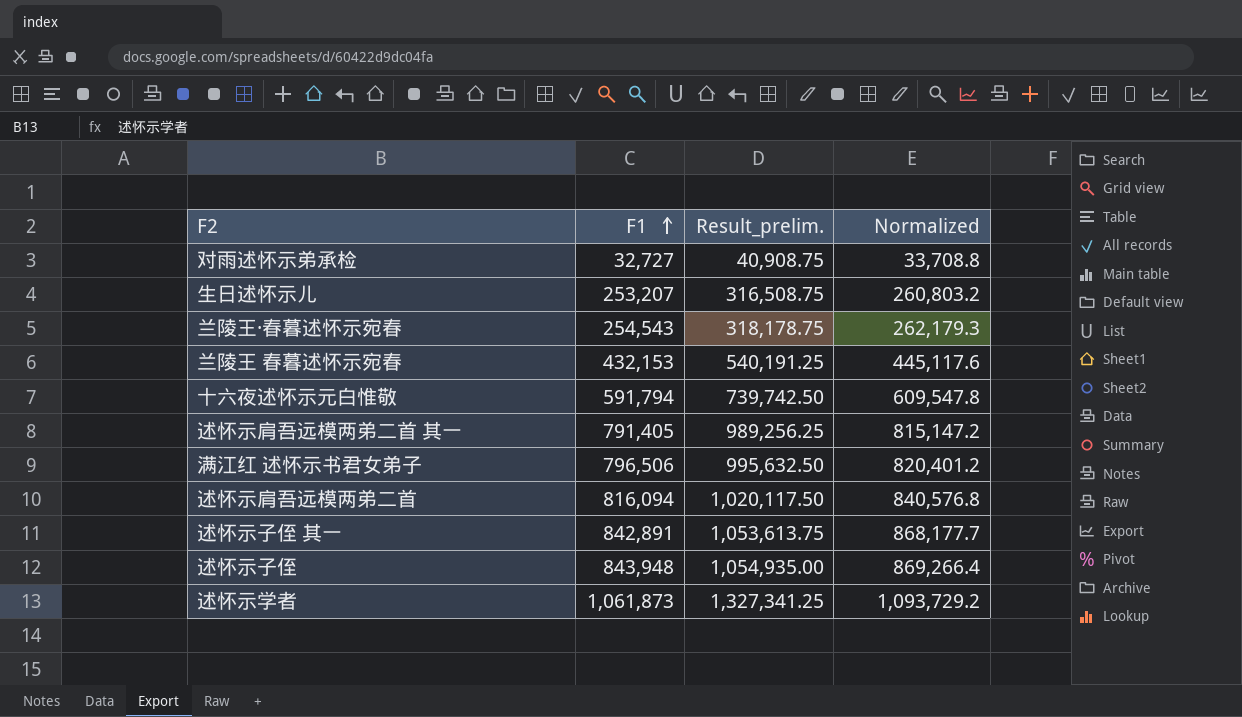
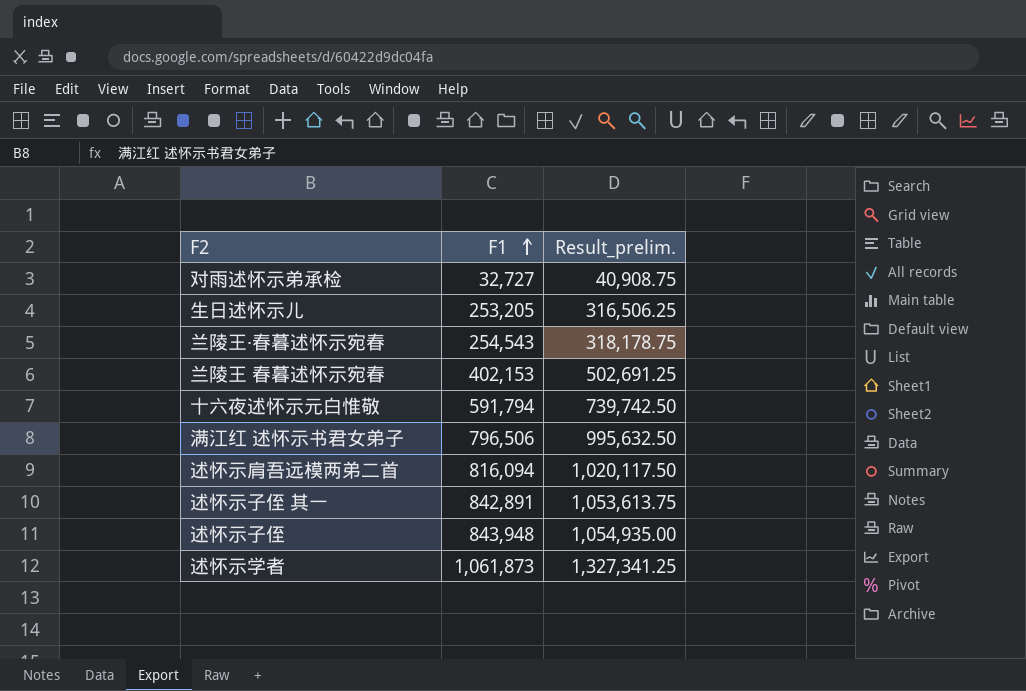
column Normalized | formula: [F1] * 1.03 -> none
row 述怀示肩吾远模两弟二首 其一: 791,405 | 989,256.25 | 815,147.2 -> none
生日述怀示儿 | F1: 253,207 -> 253,205
生日述怀示儿 | Result_prelim.: 316,508.75 -> 316,506.25
兰陵王 春暮述怀示宛春 | F1: 432,153 -> 402,153
兰陵王 春暮述怀示宛春 | Result_prelim.: 540,191.25 -> 502,691.25

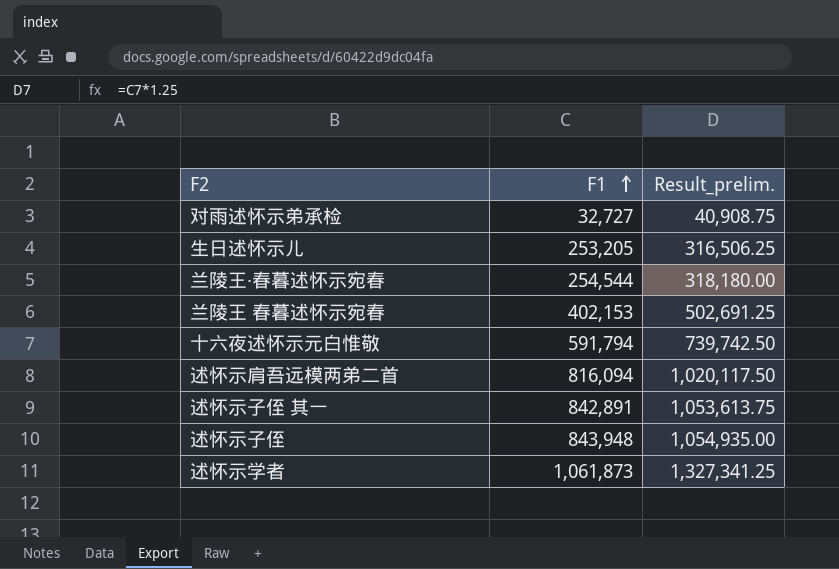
row 满江红 述怀示书君女弟子: 796,506 | 995,632.50 -> none
兰陵王·春暮述怀示宛春 | F1: 254,543 -> 254,544
兰陵王·春暮述怀示宛春 | Result_prelim.: 318,178.75 -> 318,180.00

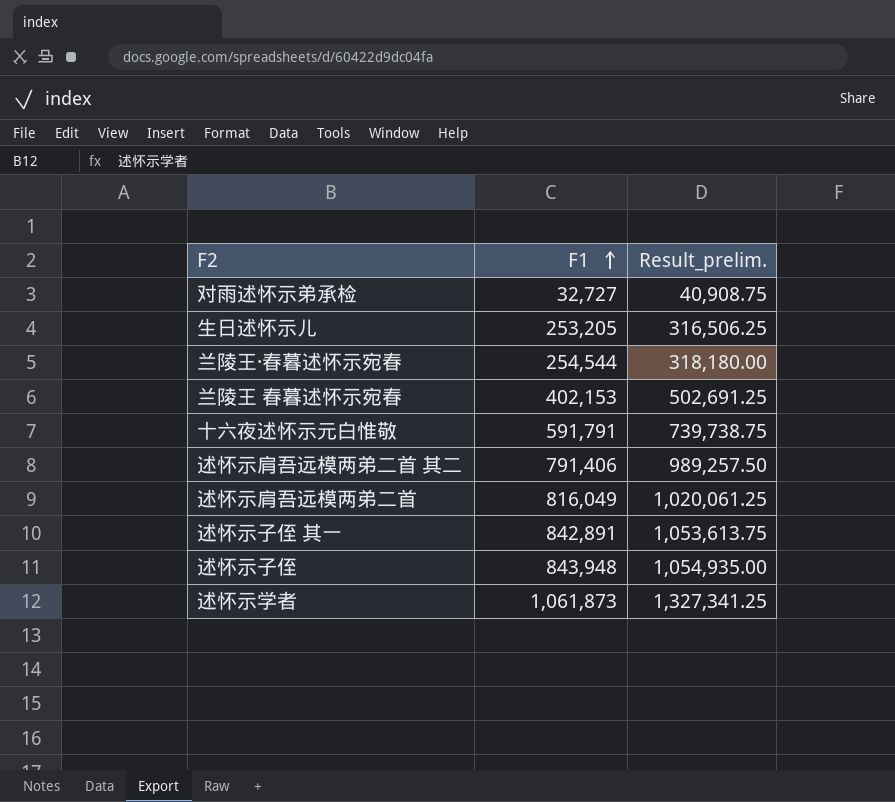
十六夜述怀示元白惟敬 | F1: 591,794 -> 591,791
十六夜述怀示元白惟敬 | Result_prelim.: 739,742.50 -> 739,738.75
row 述怀示肩吾远模两弟二首 其二: none -> 791,406 | 989,257.50
述怀示肩吾远模两弟二首 | F1: 816,094 -> 816,049
述怀示肩吾远模两弟二首 | Result_prelim.: 1,020,117.50 -> 1,020,061.25

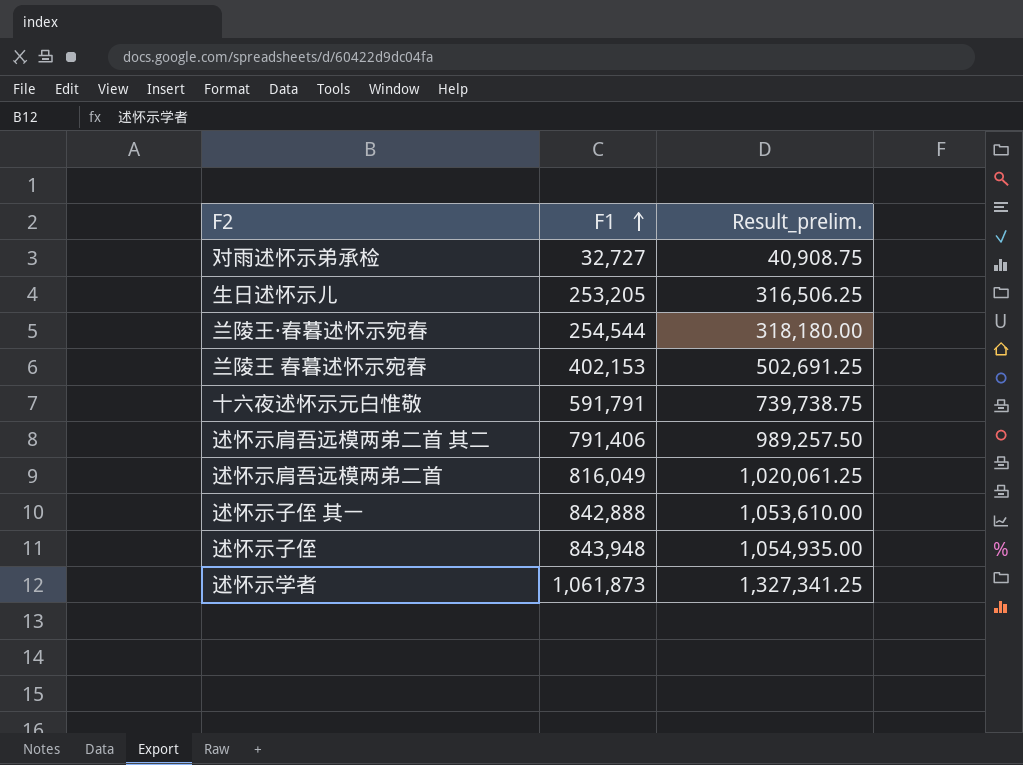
述怀示子侄 其一 | F1: 842,891 -> 842,888
述怀示子侄 其一 | Result_prelim.: 1,053,613.75 -> 1,053,610.00

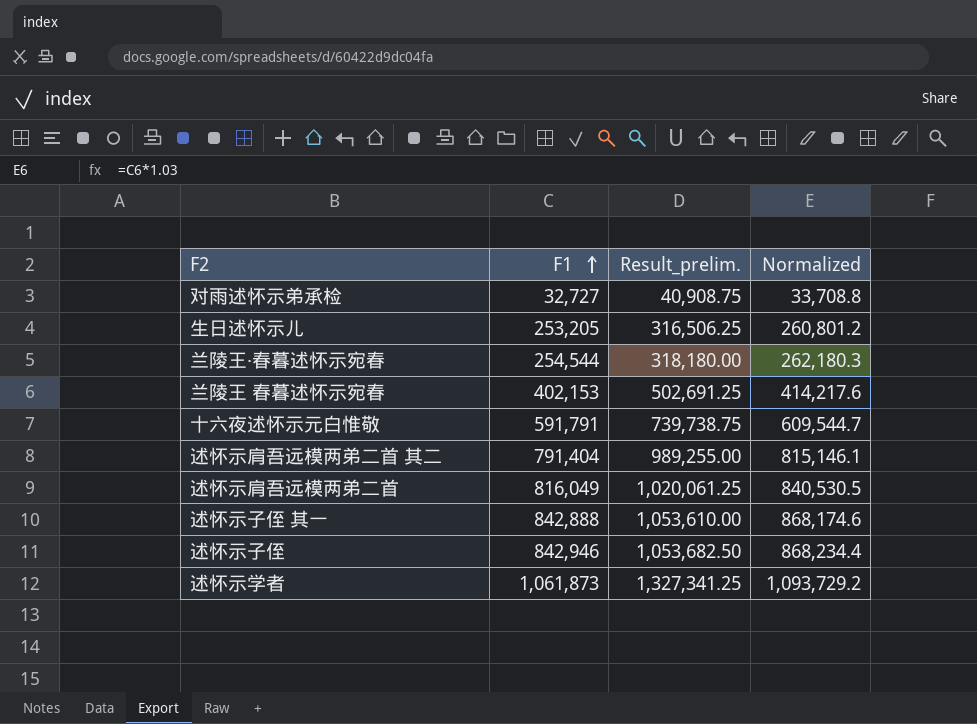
column Normalized | formula: none -> [F1] * 1.03
述怀示肩吾远模两弟二首 其二 | F1: 791,406 -> 791,404
述怀示肩吾远模两弟二首 其二 | Result_prelim.: 989,257.50 -> 989,255.00
述怀示子侄 | F1: 843,948 -> 842,946
述怀示子侄 | Result_prelim.: 1,054,935.00 -> 1,053,682.50

